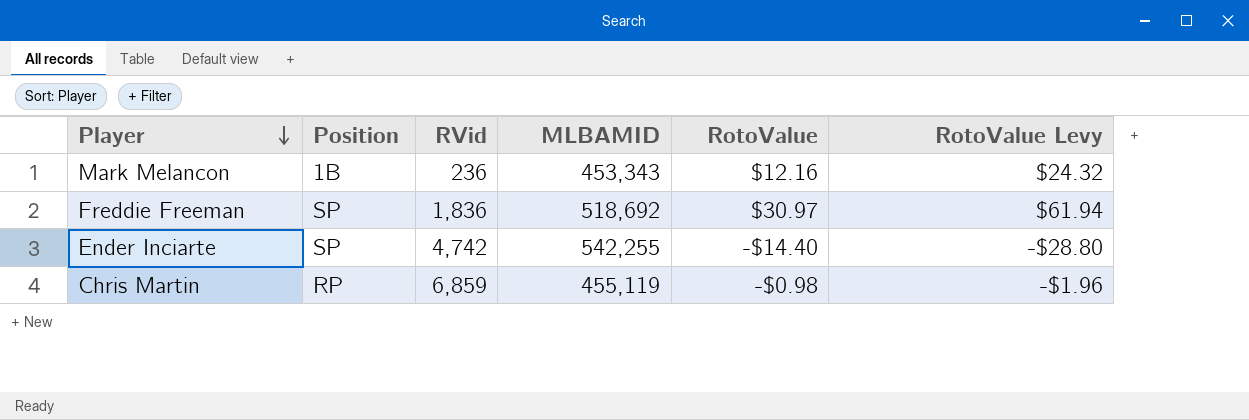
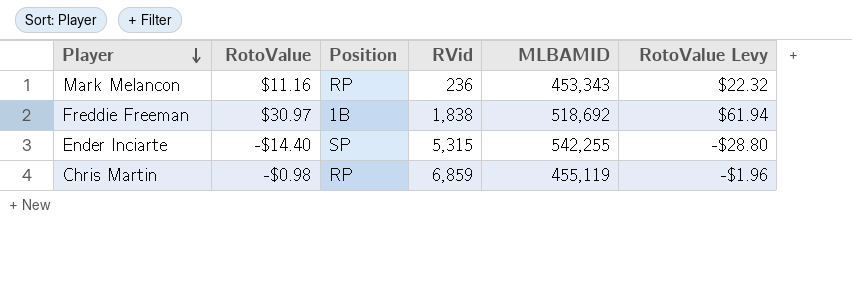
column RotoValue | position: 5 -> 2
Mark Melancon | RotoValue: $12.16 -> $11.16
Mark Melancon | Position: 1B -> RP
Mark Melancon | RotoValue Levy: $24.32 -> $22.32
Freddie Freeman | Position: SP -> 1B
Freddie Freeman | RVid: 1,836 -> 1,838
Ender Inciarte | RVid: 4,742 -> 5,315

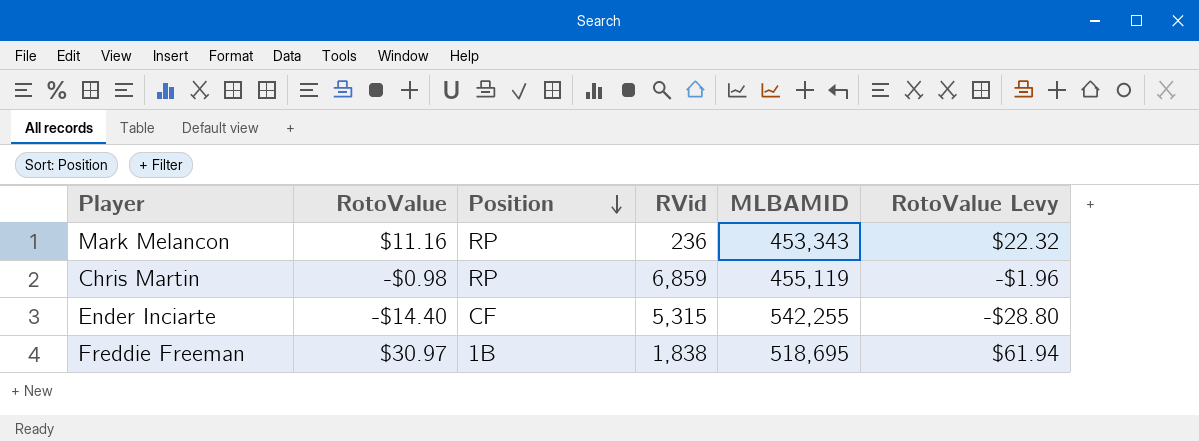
row order: Player descending -> Position descending
Ender Inciarte | Position: SP -> CF
Freddie Freeman | MLBAMID: 518,692 -> 518,695

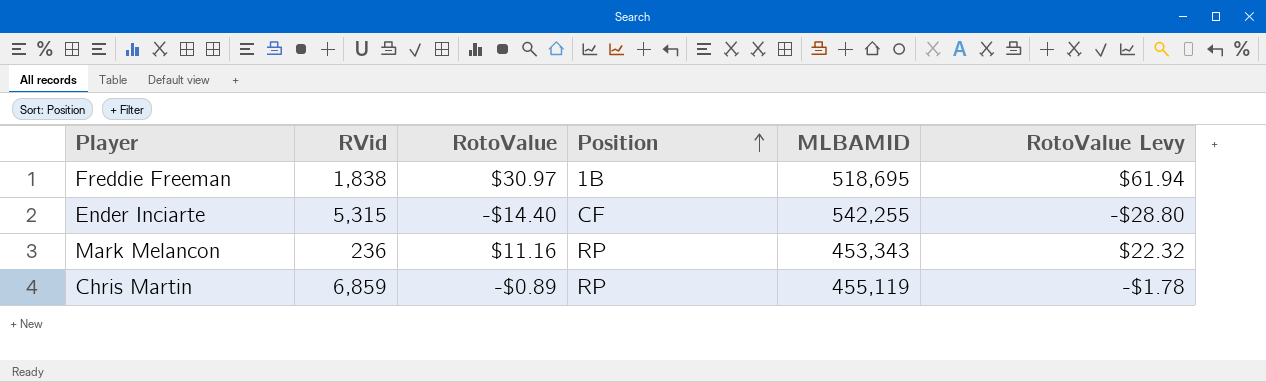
row order: Position descending -> Position ascending
column RVid | position: 4 -> 2
Chris Martin | RotoValue: -$0.98 -> -$0.89
Chris Martin | RotoValue Levy: -$1.96 -> -$1.78

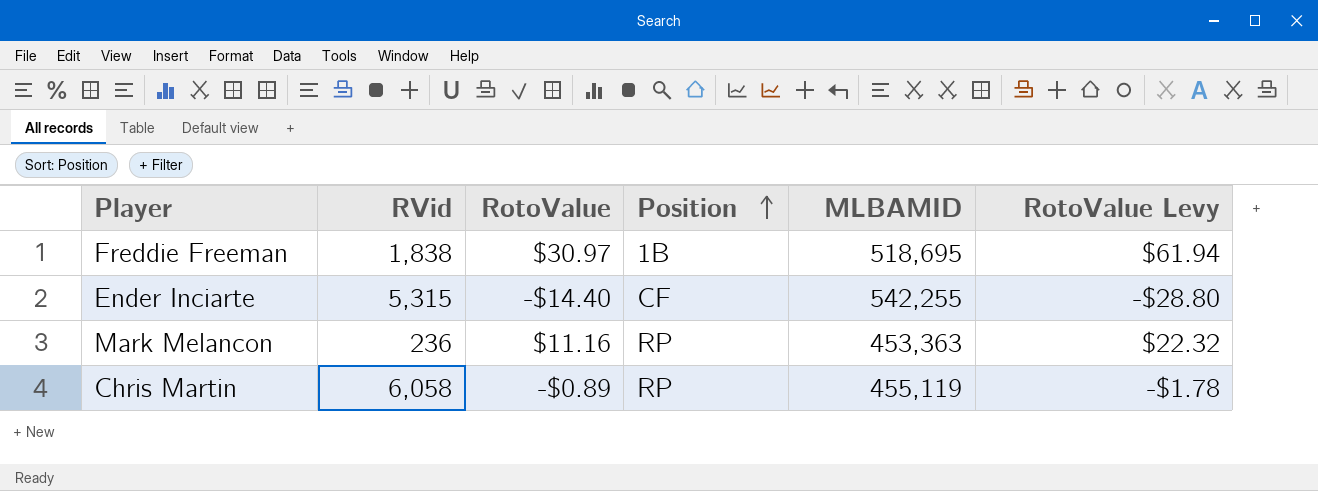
Mark Melancon | MLBAMID: 453,343 -> 453,363
Chris Martin | RVid: 6,859 -> 6,058

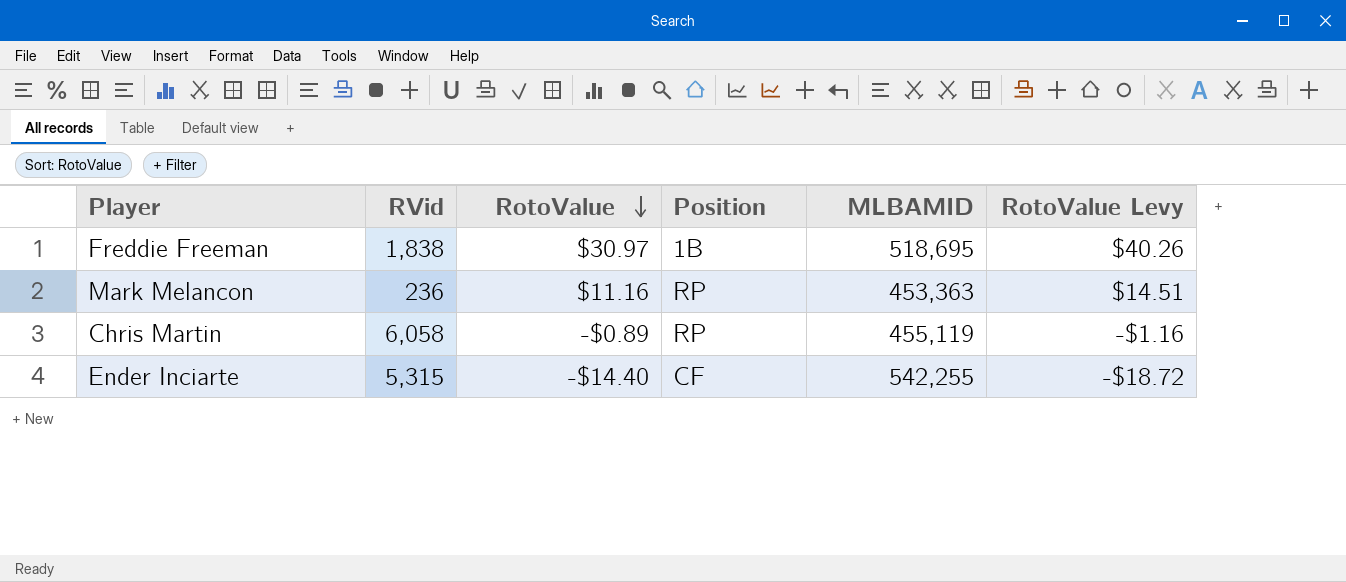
row order: Position ascending -> RotoValue descending
column RotoValue Levy | formula: [RotoValue] * 2 -> [RotoValue] * 1.3

